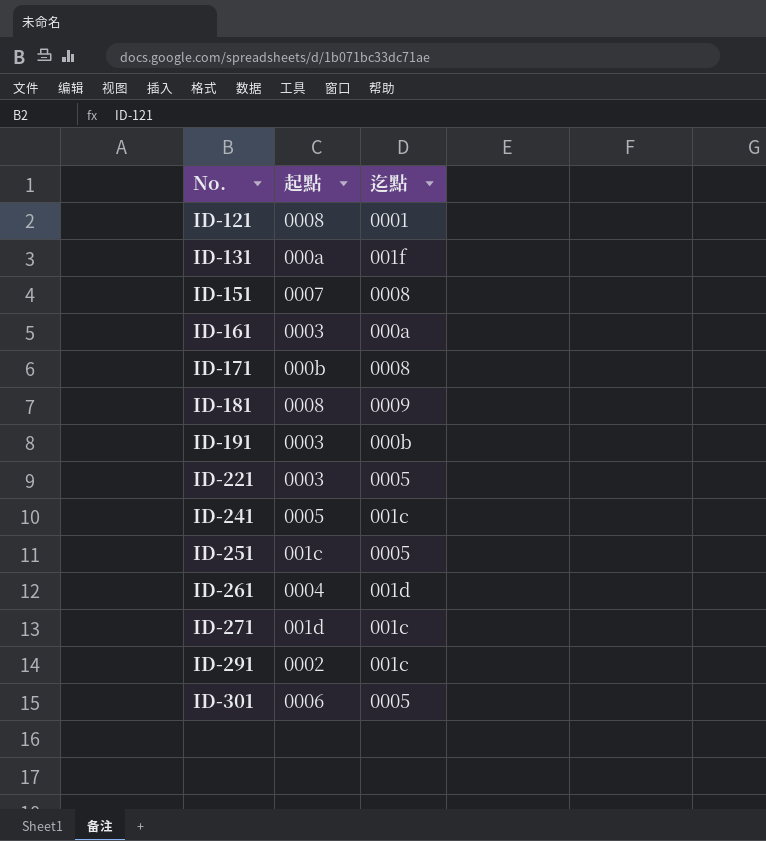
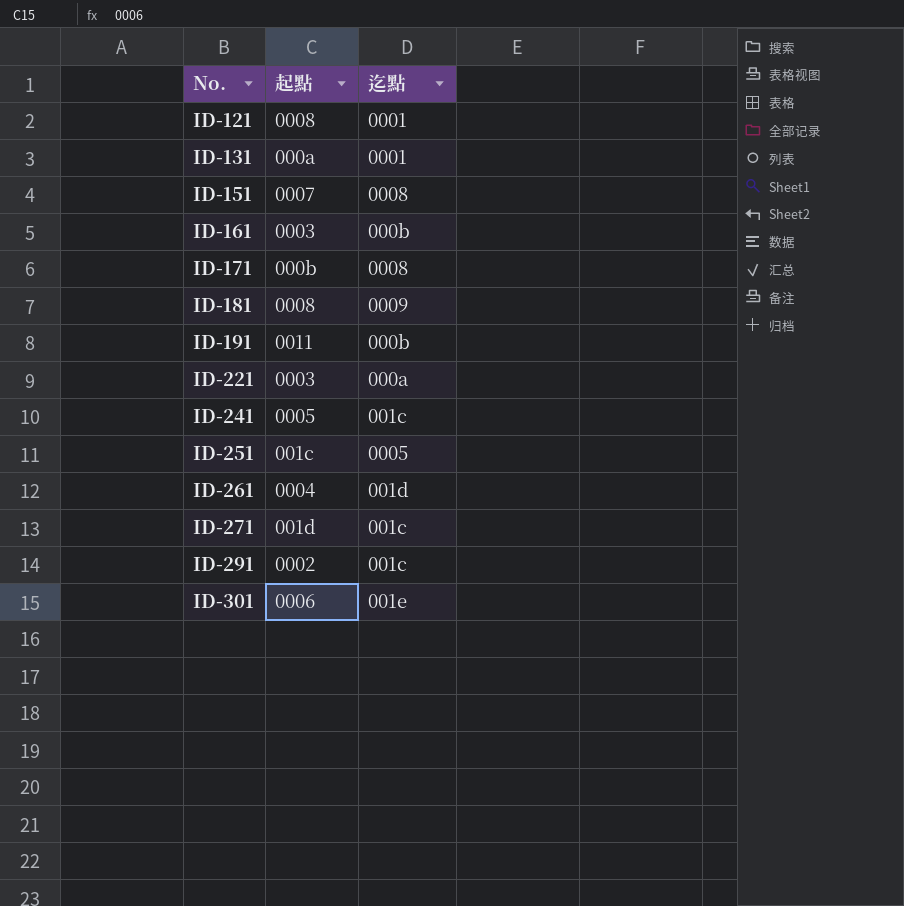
ID-131 | 迄點: 001f -> 0001
ID-161 | 迄點: 000a -> 000b
ID-191 | 起點: 0003 -> 0011
ID-221 | 迄點: 0005 -> 000a
ID-301 | 迄點: 0005 -> 001e

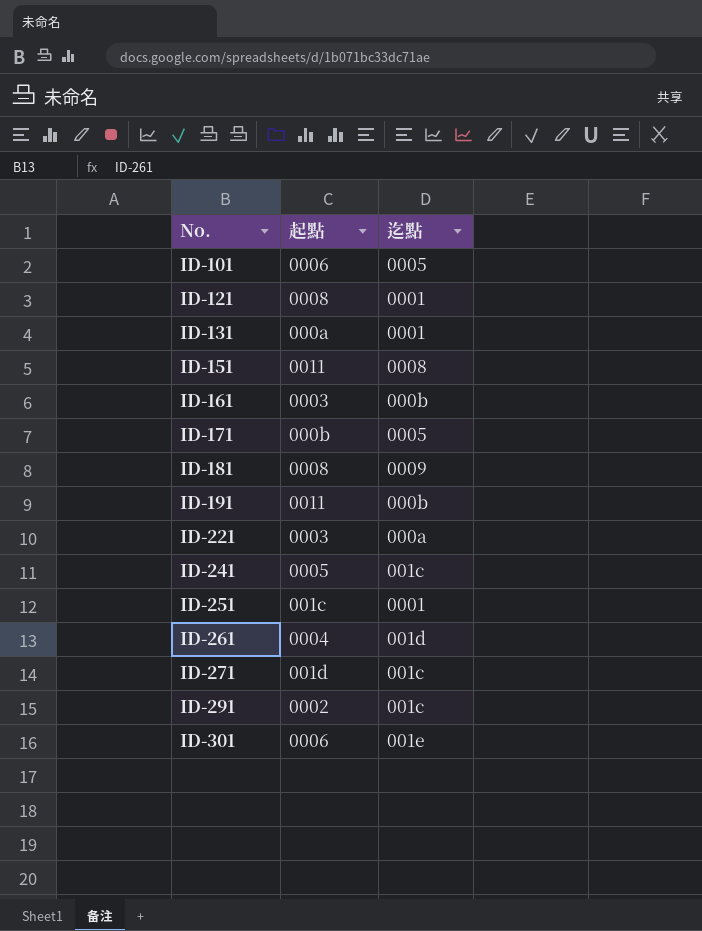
row ID-101: none -> 0006 | 0005
ID-151 | 起點: 0007 -> 0011
ID-171 | 迄點: 0008 -> 0005
ID-251 | 迄點: 0005 -> 0001

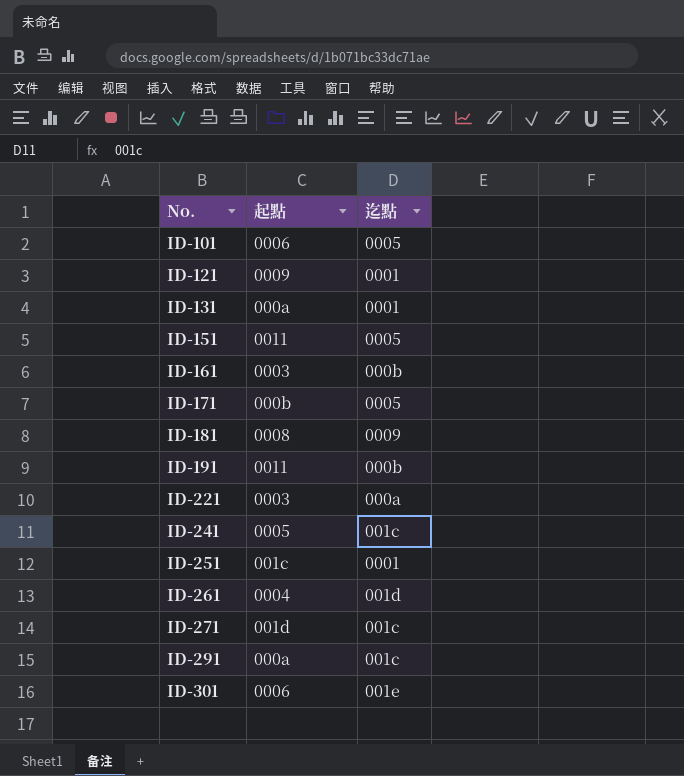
ID-121 | 起點: 0008 -> 0009
ID-151 | 迄點: 0008 -> 0005
ID-291 | 起點: 0002 -> 000a

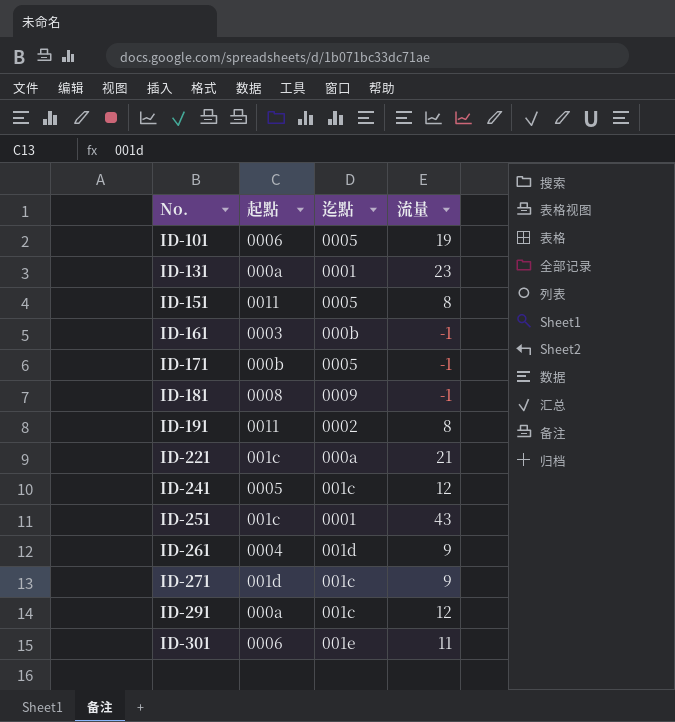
column 流量 | position: none -> 4
row ID-121: 0009 | 0001 -> none
ID-191 | 迄點: 000b -> 0002
ID-221 | 起點: 0003 -> 001c

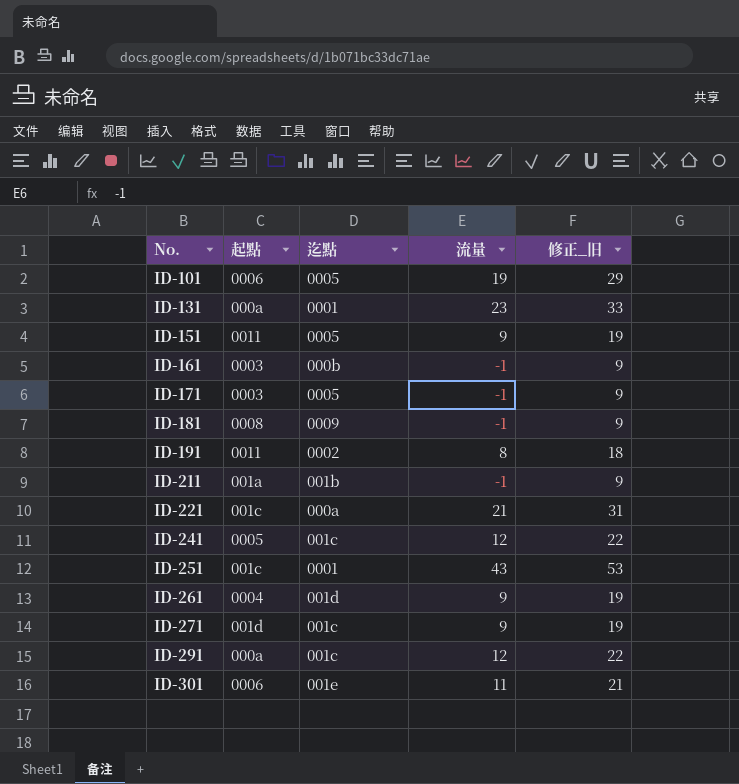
column 修正_旧 | formula: none -> [流量] + 10
ID-151 | 流量: 8 -> 9
ID-171 | 起點: 000b -> 0003
row ID-211: none -> 001a | 001b | -1 | 9

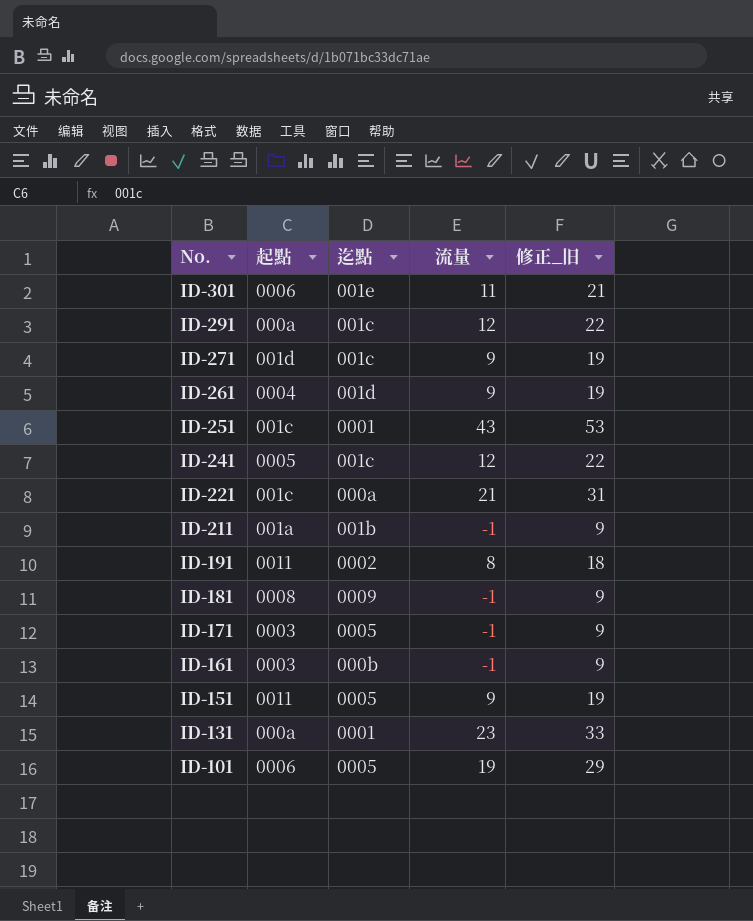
row order: No. ascending -> No. descending

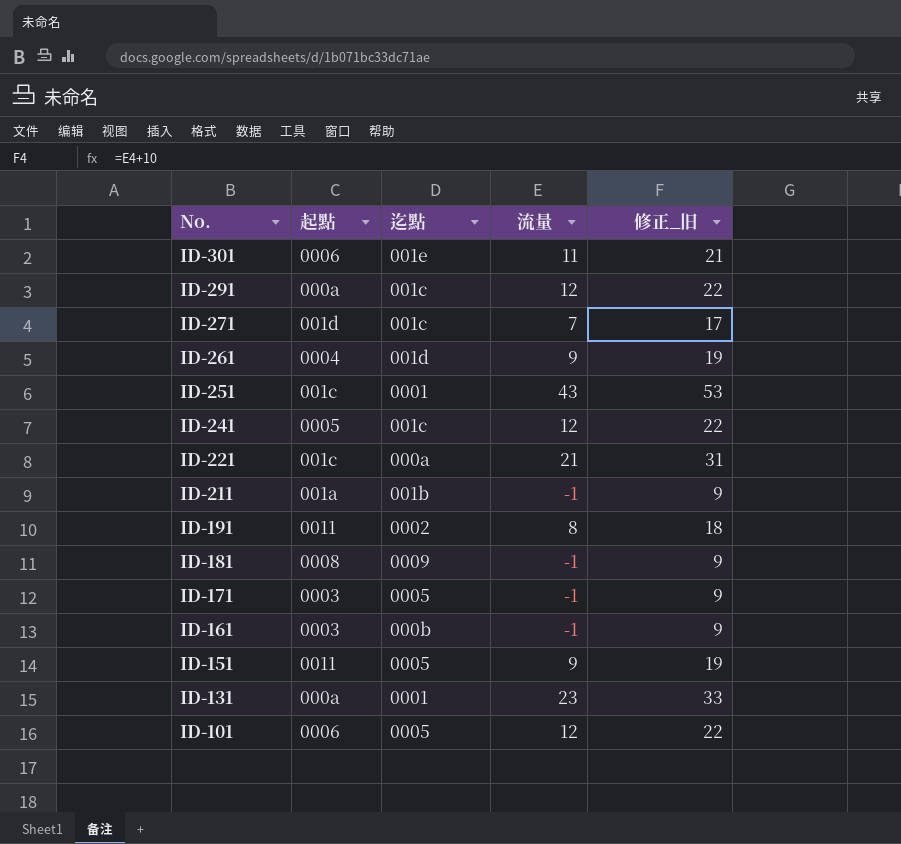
ID-271 | 流量: 9 -> 7
ID-271 | 修正_旧: 19 -> 17
ID-101 | 流量: 19 -> 12
ID-101 | 修正_旧: 29 -> 22

